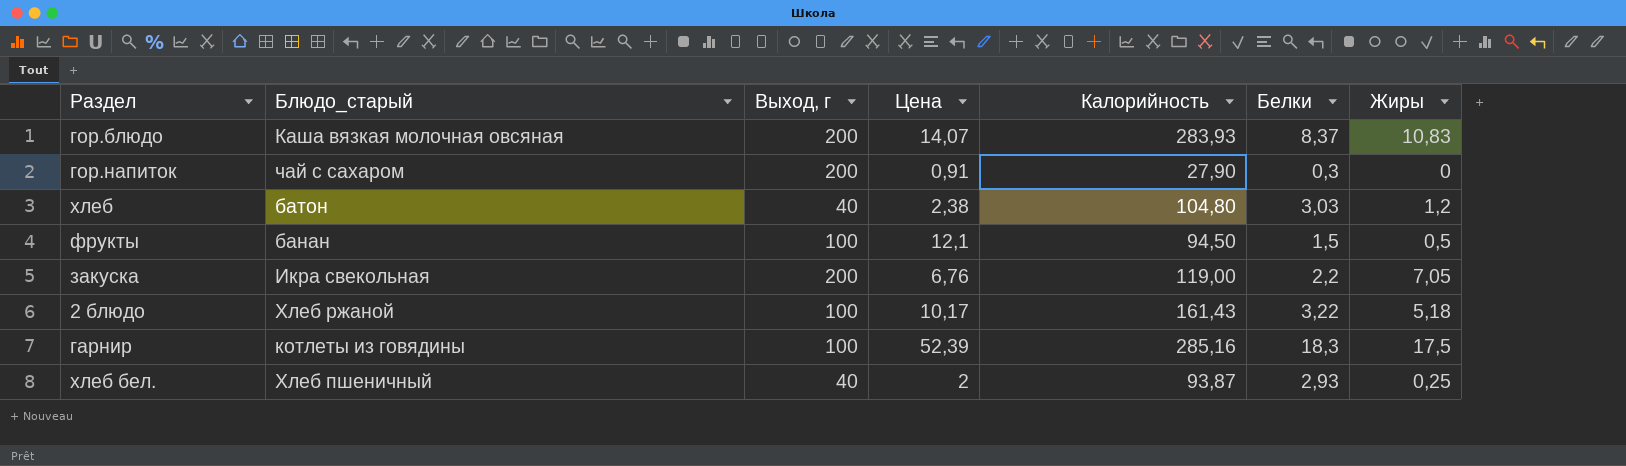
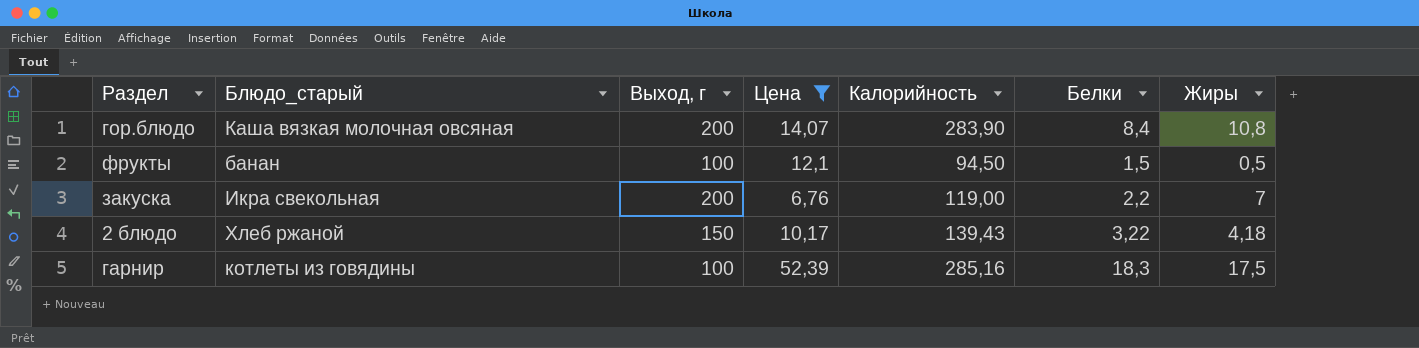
filter: none -> Цена >= 6,76
гор.блюдо | Калорийность: 283,93 -> 283,90
гор.блюдо | Белки: 8,37 -> 8,4
гор.блюдо | Жиры: 10,83 -> 10,8
закуска | Жиры: 7,05 -> 7
2 блюдо | Выход, г: 100 -> 150
2 блюдо | Калорийность: 161,43 -> 139,43
2 блюдо | Жиры: 5,18 -> 4,18

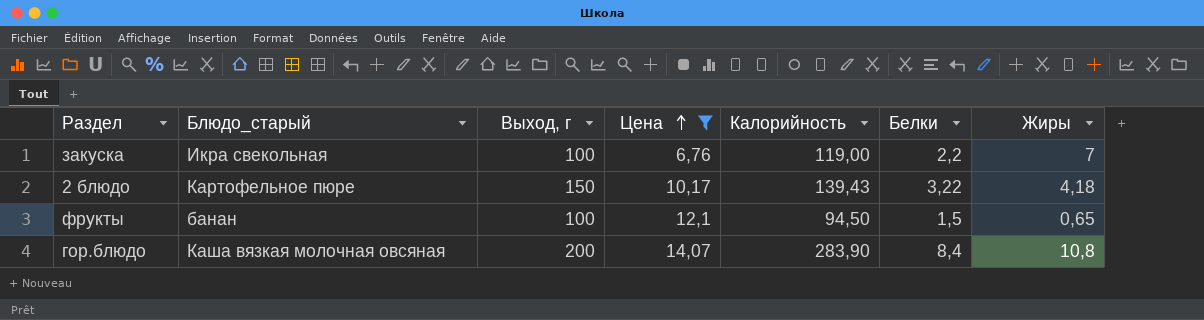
row order: none -> Цена ascending
row гарнир: котлеты из говядины | 100 | 52,39 | 285,16 | 18,3 | 17,5 -> none
закуска | Выход, г: 200 -> 100
2 блюдо | Блюдо_старый: Хлеб ржаной -> Картофельное пюре
фрукты | Жиры: 0,5 -> 0,65

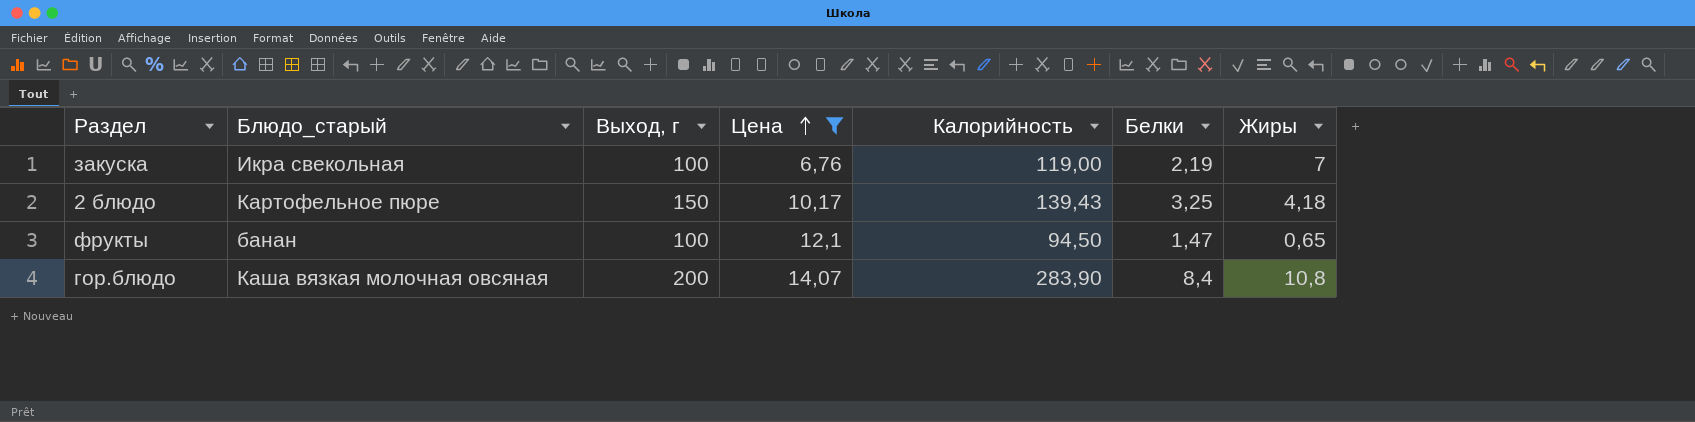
закуска | Белки: 2,2 -> 2,19
2 блюдо | Белки: 3,22 -> 3,25
фрукты | Белки: 1,5 -> 1,47

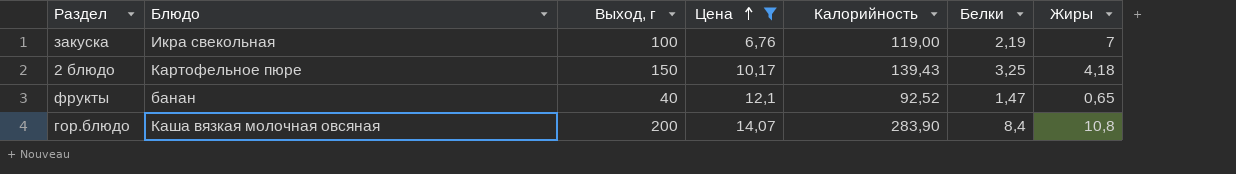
column name: Блюдо_старый -> Блюдо
фрукты | Выход, г: 100 -> 40
фрукты | Калорийность: 94,50 -> 92,52

